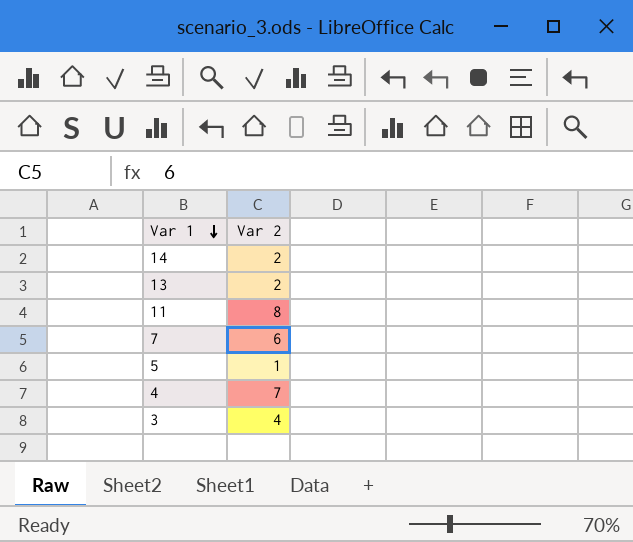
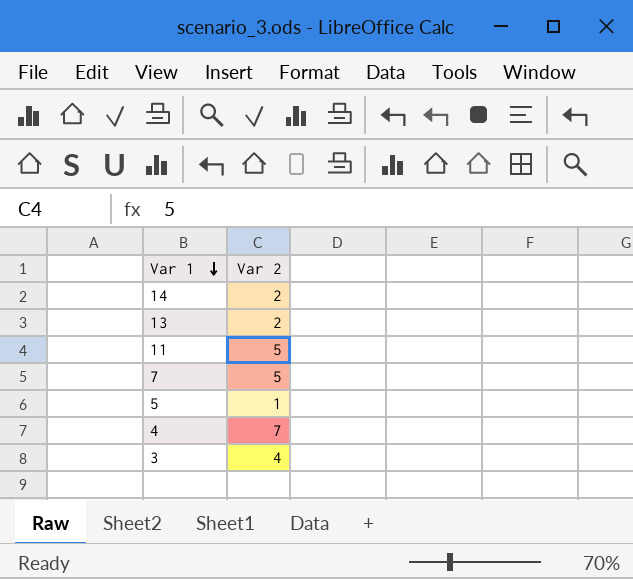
11 | Var 2: 8 -> 5
7 | Var 2: 6 -> 5

